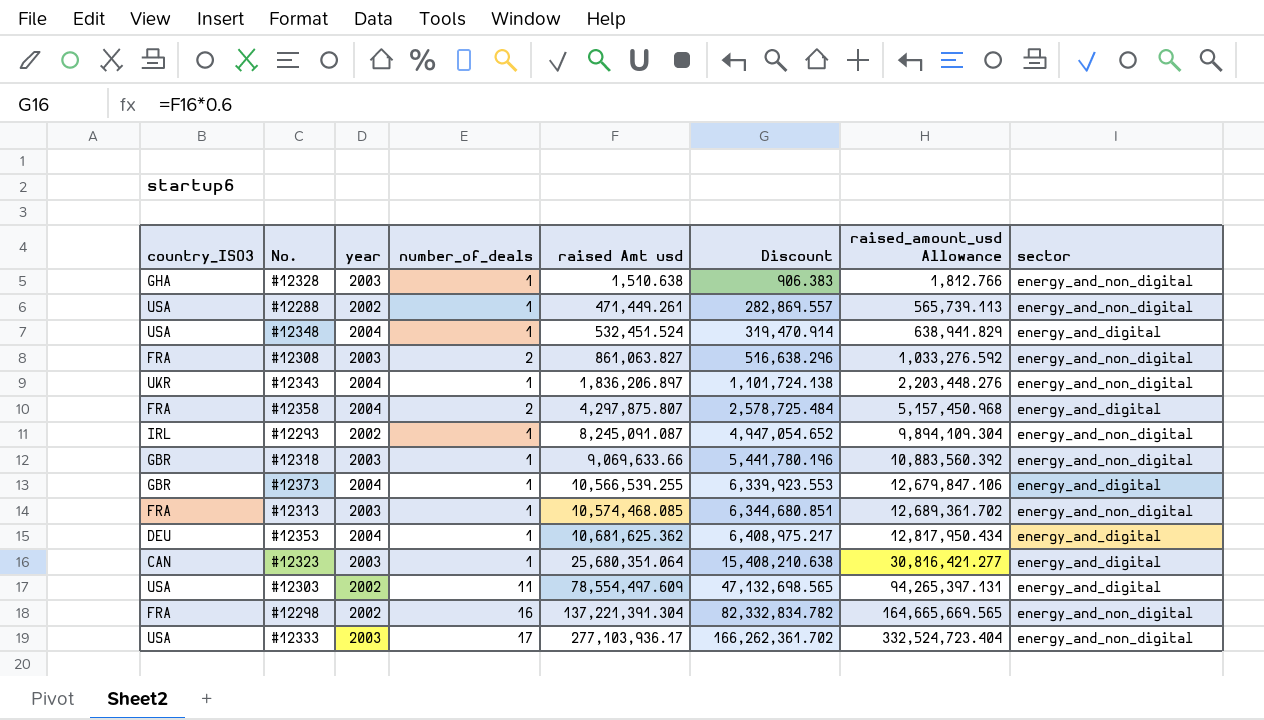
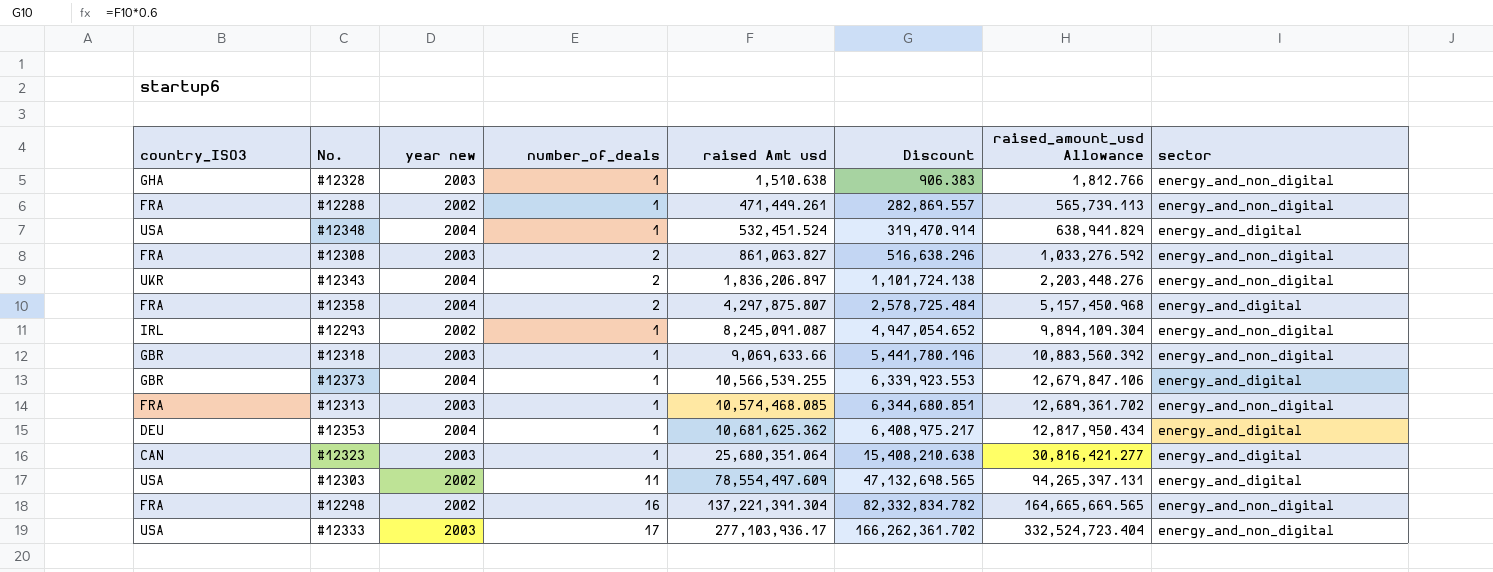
column name: year -> year new
#12288 | country_ISO3: USA -> FRA
#12343 | number_of_deals: 1 -> 2

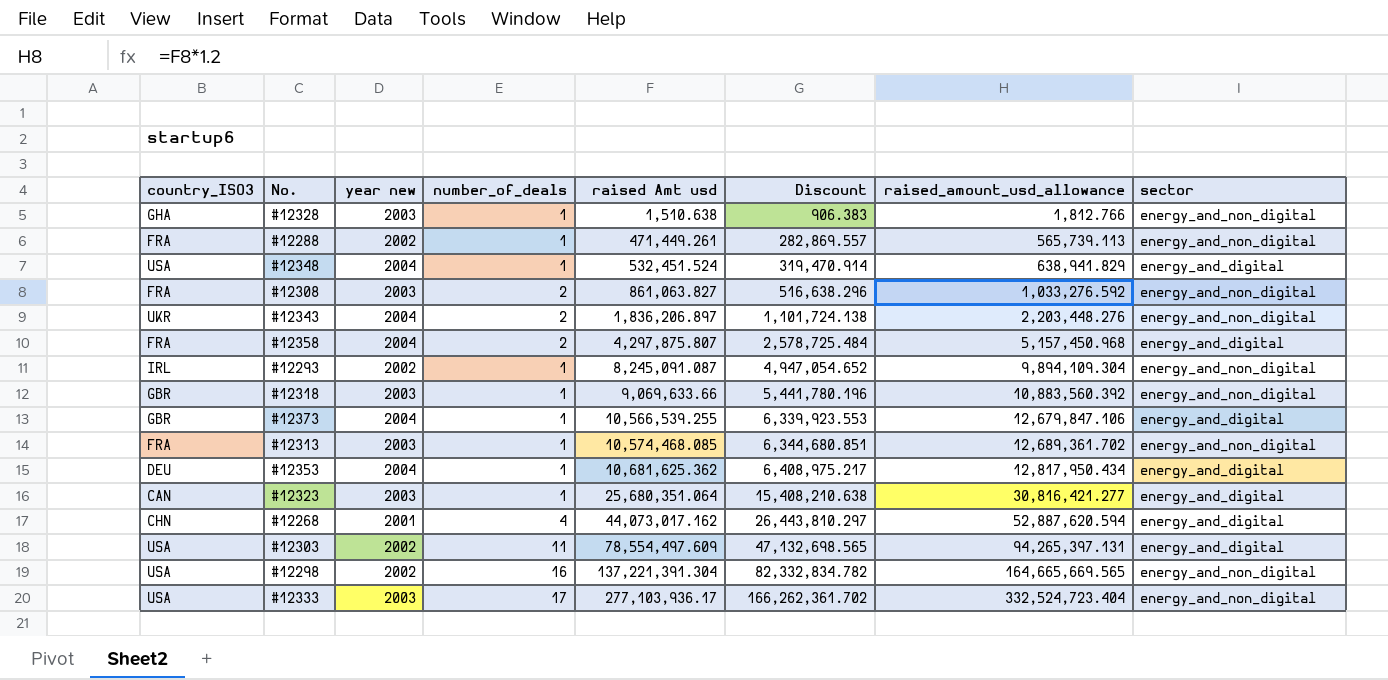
column name: raised_amount_usd Allowance -> raised_amount_usd_allowance
row #12268: none -> CHN | 2001 | 4 | 44,073,017.162 | 26,443,810.297 | 52,887,620.594 | energy_and_digital
#12298 | country_ISO3: FRA -> USA

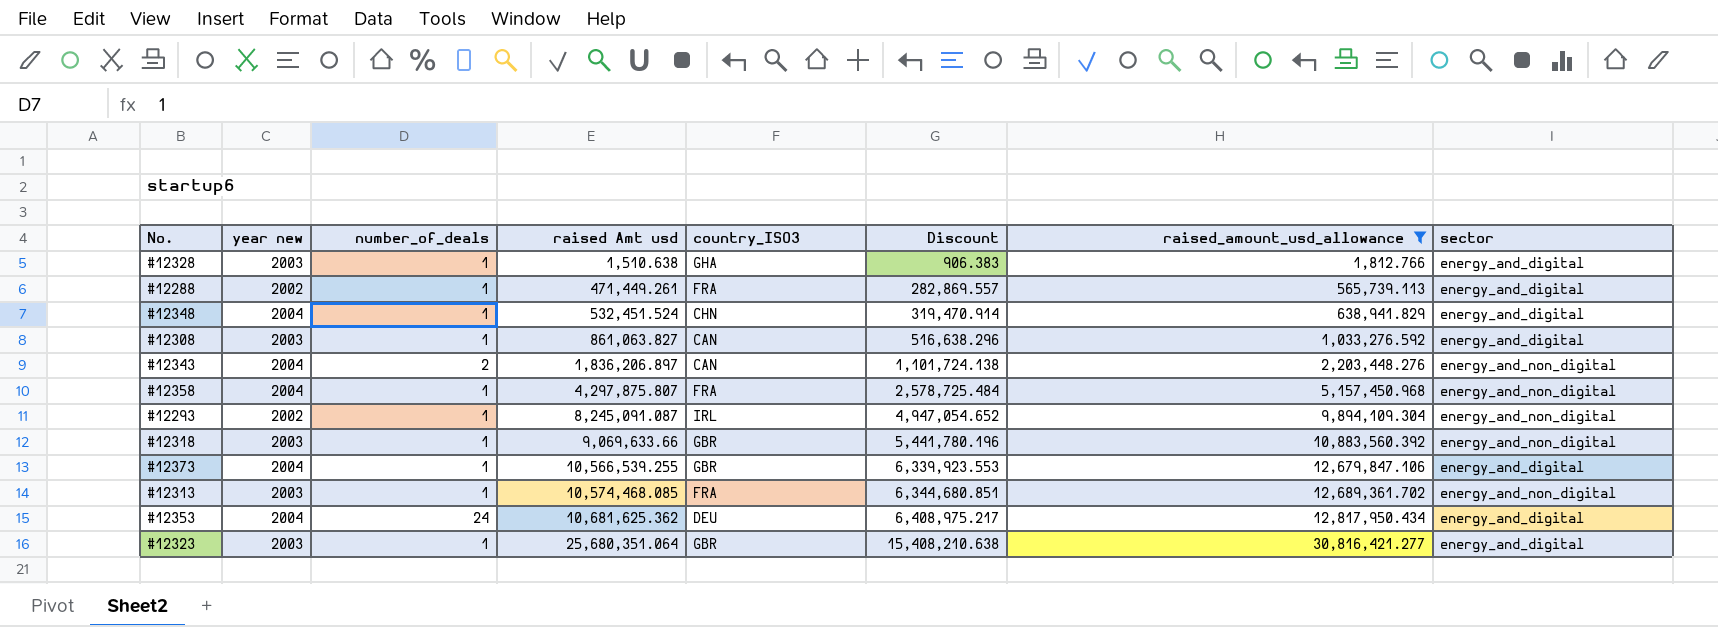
filter: none -> raised_amount_usd_allowance <= 30,816,421.277
column country_ISO3 | position: 1 -> 5
#12328 | sector: energy_and_non_digital -> energy_and_digital
#12288 | sector: energy_and_non_digital -> energy_and_digital
#12348 | country_ISO3: USA -> CHN
#12308 | number_of_deals: 2 -> 1
#12308 | country_ISO3: FRA -> CAN
#12308 | sector: energy_and_non_digital -> energy_and_digital
#12343 | country_ISO3: UKR -> CAN
#12358 | number_of_deals: 2 -> 1
#12358 | sector: energy_and_digital -> energy_and_non_digital
#12353 | number_of_deals: 1 -> 24
#12323 | country_ISO3: CAN -> GBR

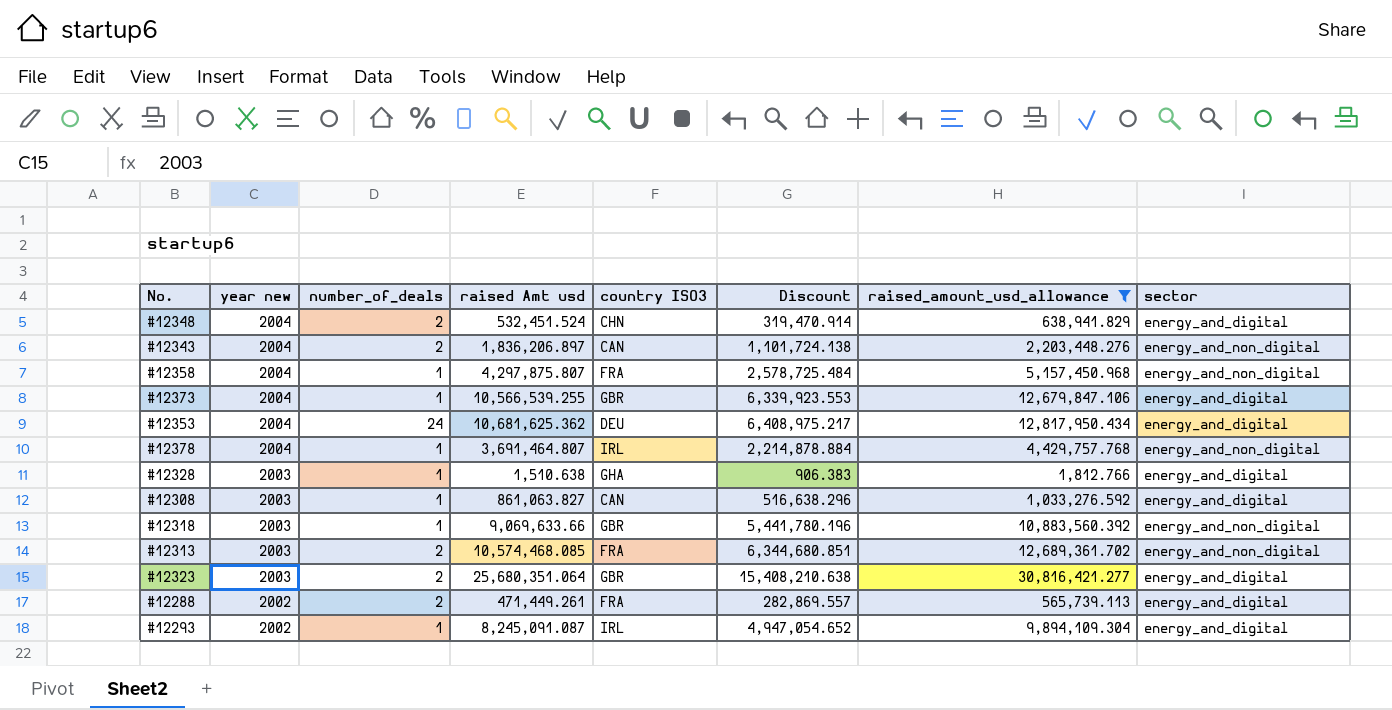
row order: raised Amt usd ascending -> year new descending
column name: country_ISO3 -> country ISO3
#12348 | number_of_deals: 1 -> 2
row #12378: none -> 2004 | 1 | 3,691,464.807 | IRL | 2,214,878.884 | 4,429,757.768 | energy_and_non_digital
#12313 | number_of_deals: 1 -> 2
#12323 | number_of_deals: 1 -> 2
#12288 | number_of_deals: 1 -> 2
#12293 | sector: energy_and_non_digital -> energy_and_digital

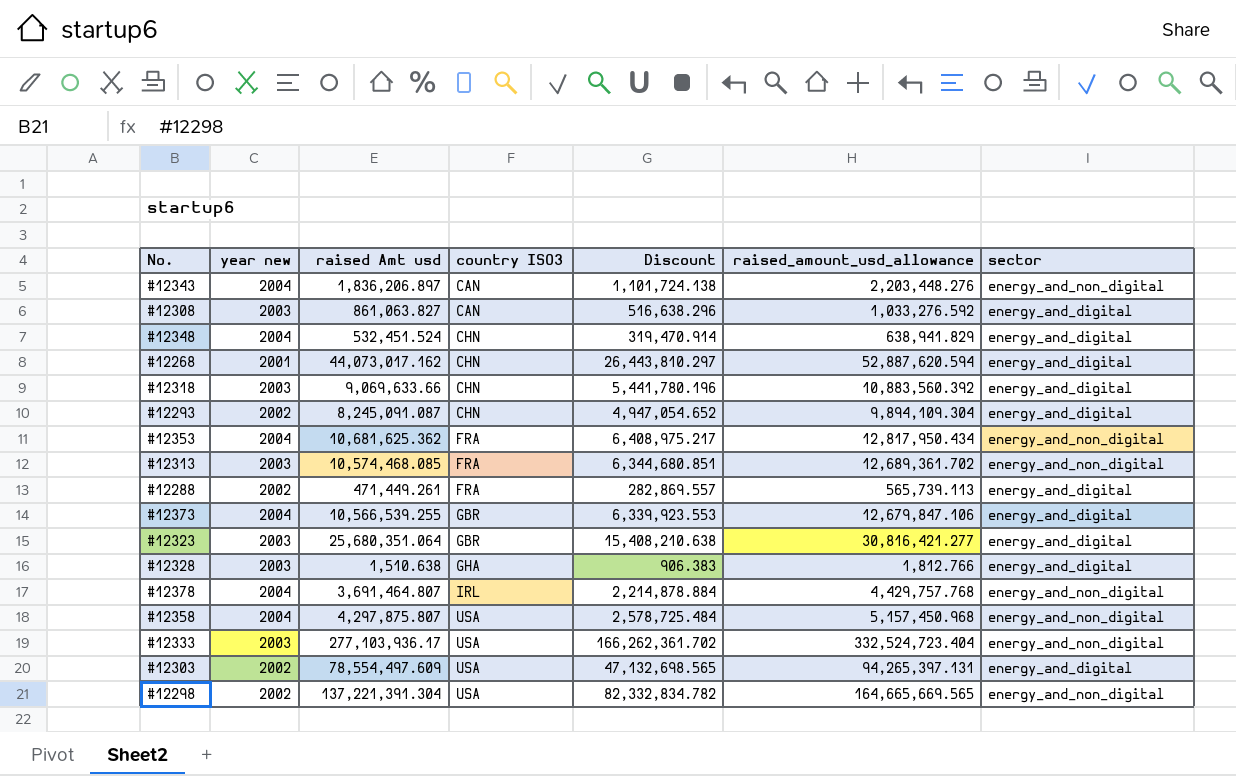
filter: raised_amount_usd_allowance <= 30,816,421.277 -> none
row order: year new descending -> country ISO3 ascending
column number_of_deals | position: 3 -> none
#12318 | country ISO3: GBR -> CHN
#12318 | sector: energy_and_non_digital -> energy_and_digital
#12293 | country ISO3: IRL -> CHN
#12353 | country ISO3: DEU -> FRA
#12353 | sector: energy_and_digital -> energy_and_non_digital
#12358 | country ISO3: FRA -> USA

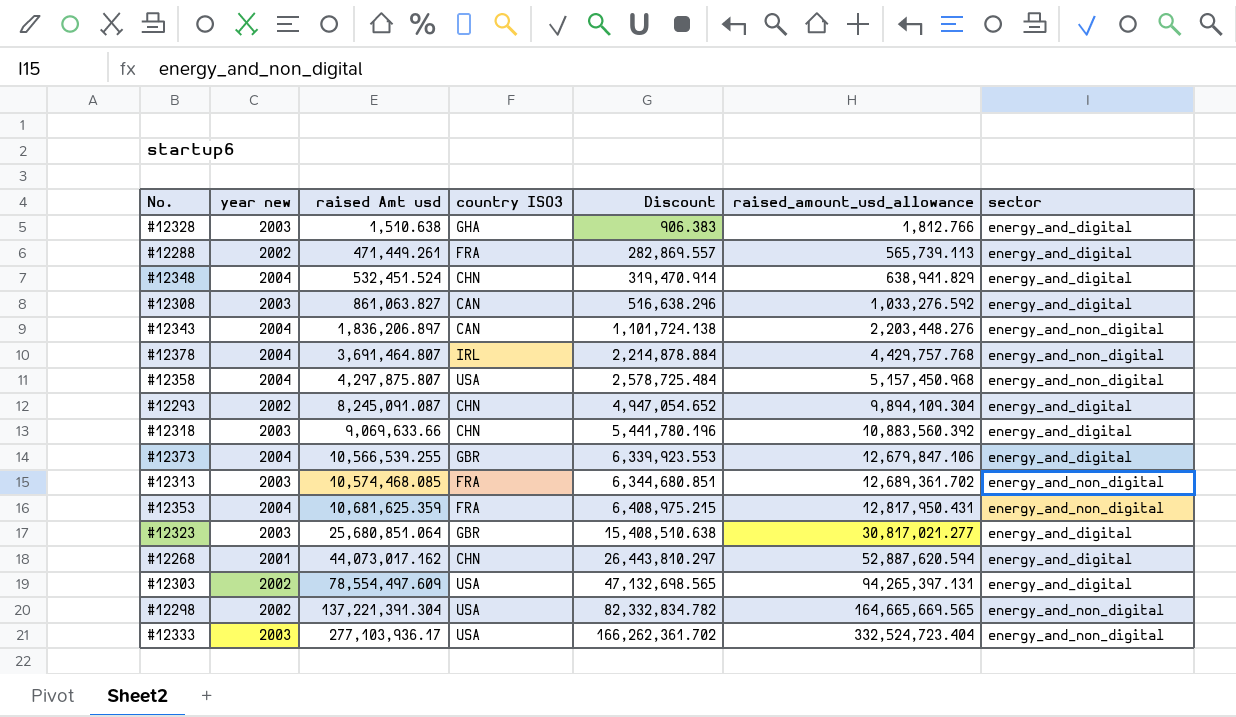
row order: country ISO3 ascending -> raised Amt usd ascending
#12353 | raised Amt usd: 10,681,625.362 -> 10,681,625.359
#12353 | Discount: 6,408,975.217 -> 6,408,975.215
#12353 | raised_amount_usd_allowance: 12,817,950.434 -> 12,817,950.431
#12323 | raised Amt usd: 25,680,351.064 -> 25,680,851.064
#12323 | Discount: 15,408,210.638 -> 15,408,510.638
#12323 | raised_amount_usd_allowance: 30,816,421.277 -> 30,817,021.277

